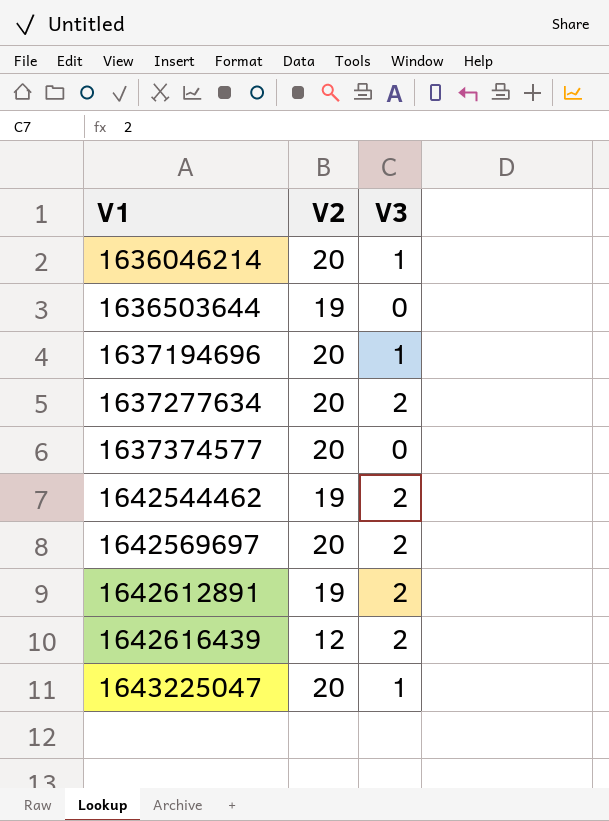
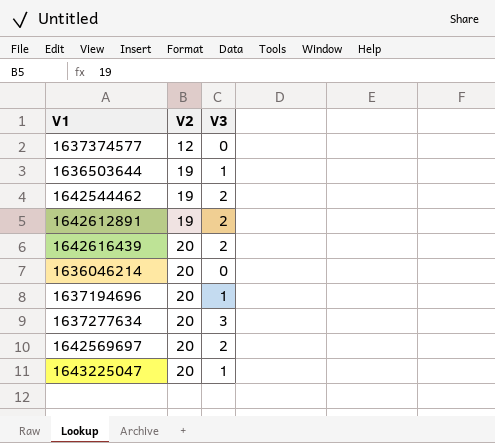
row order: V1 ascending -> V2 ascending
1637374577 | V2: 20 -> 12
1636503644 | V3: 0 -> 1
1642616439 | V2: 12 -> 20
1636046214 | V3: 1 -> 0
1637277634 | V3: 2 -> 3

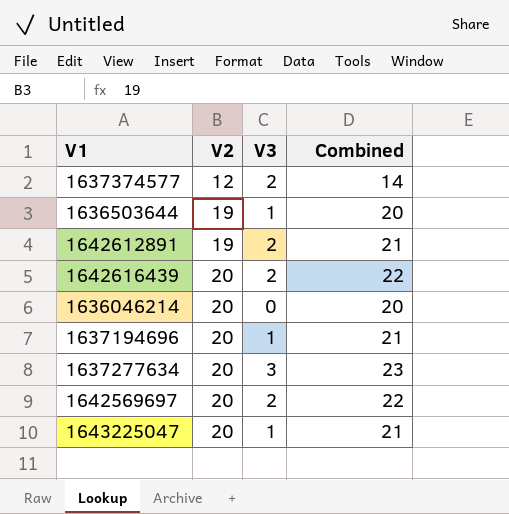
column Combined | formula: none -> [V2] + [V3]
row 1642544462: 19 | 2 -> none
1637374577 | V3: 0 -> 2

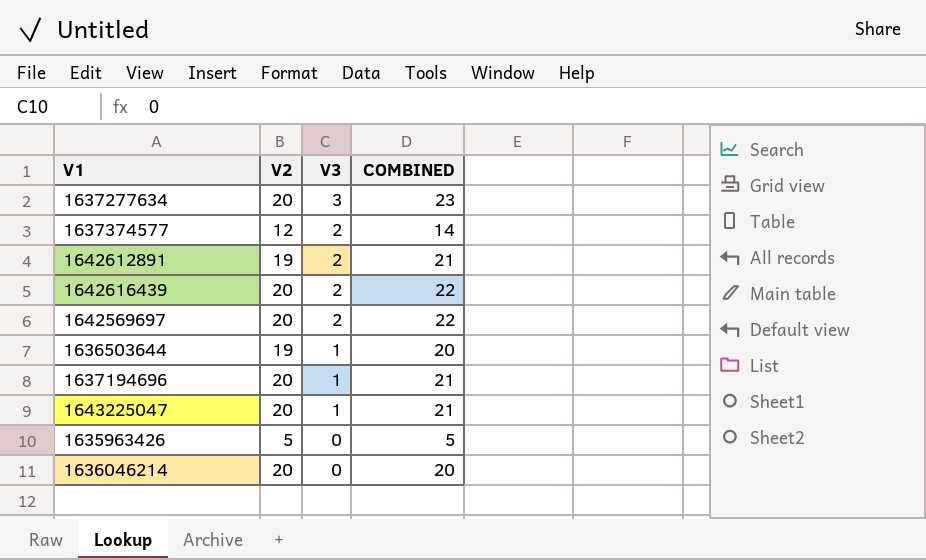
row order: V2 ascending -> V3 descending
column name: Combined -> COMBINED
row 1635963426: none -> 5 | 0 | 5

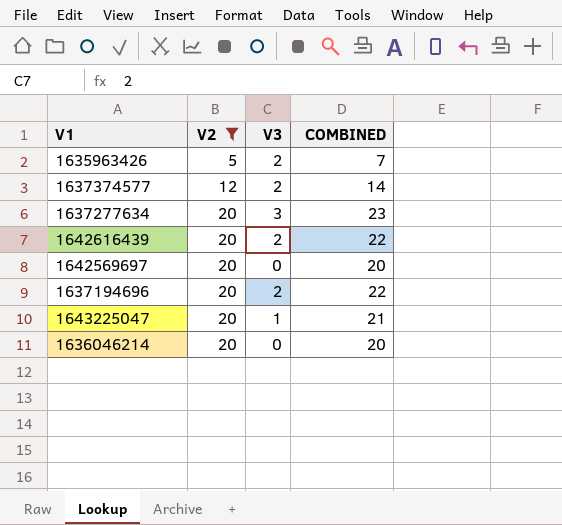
filter: none -> V2 != 19
row order: V3 descending -> V2 ascending
1635963426 | V3: 0 -> 2
1635963426 | COMBINED: 5 -> 7
1642569697 | V3: 2 -> 0
1642569697 | COMBINED: 22 -> 20
1637194696 | V3: 1 -> 2
1637194696 | COMBINED: 21 -> 22

